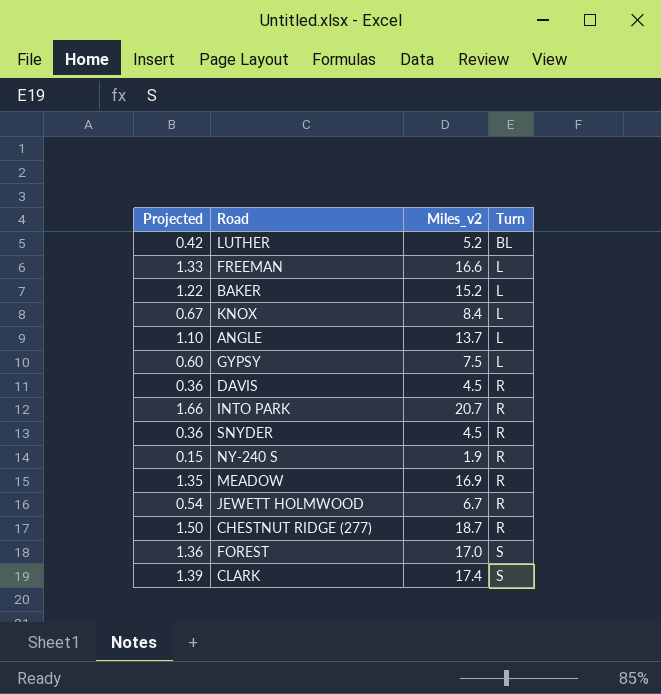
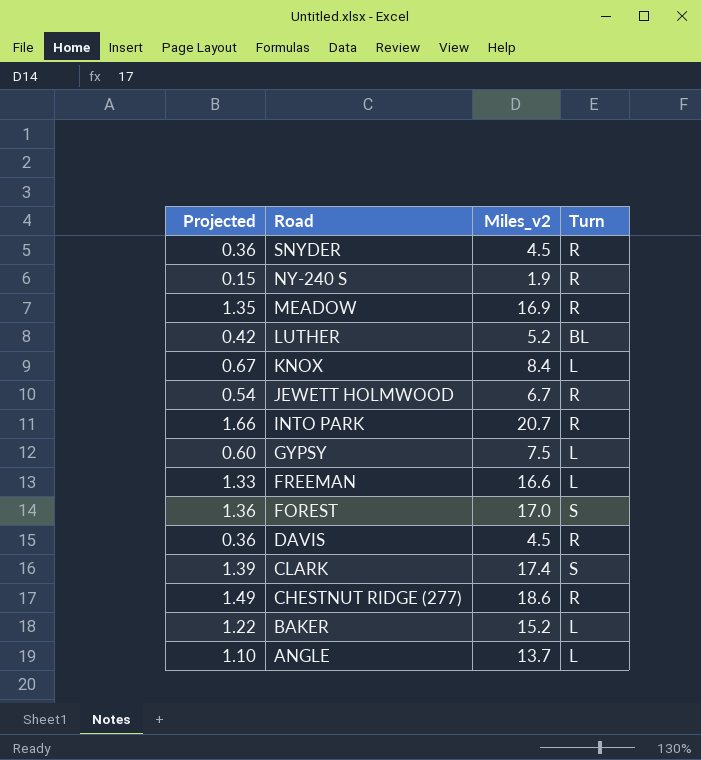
row order: Turn ascending -> Road descending
CHESTNUT RIDGE (277) | Projected: 1.50 -> 1.49
CHESTNUT RIDGE (277) | Miles_v2: 18.7 -> 18.6

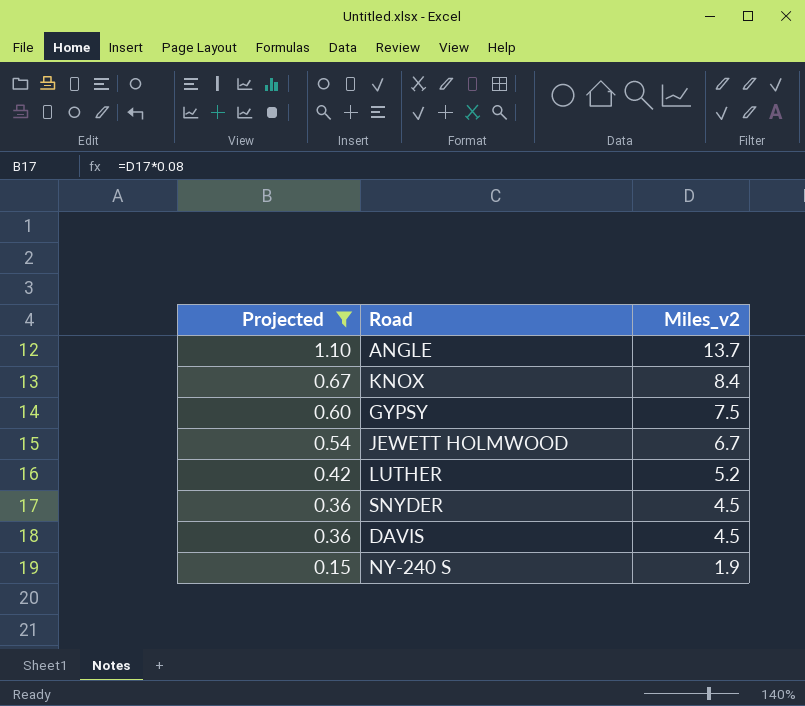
filter: none -> Projected <= 1.10
row order: Road descending -> Projected descending
column Turn | position: 4 -> none

